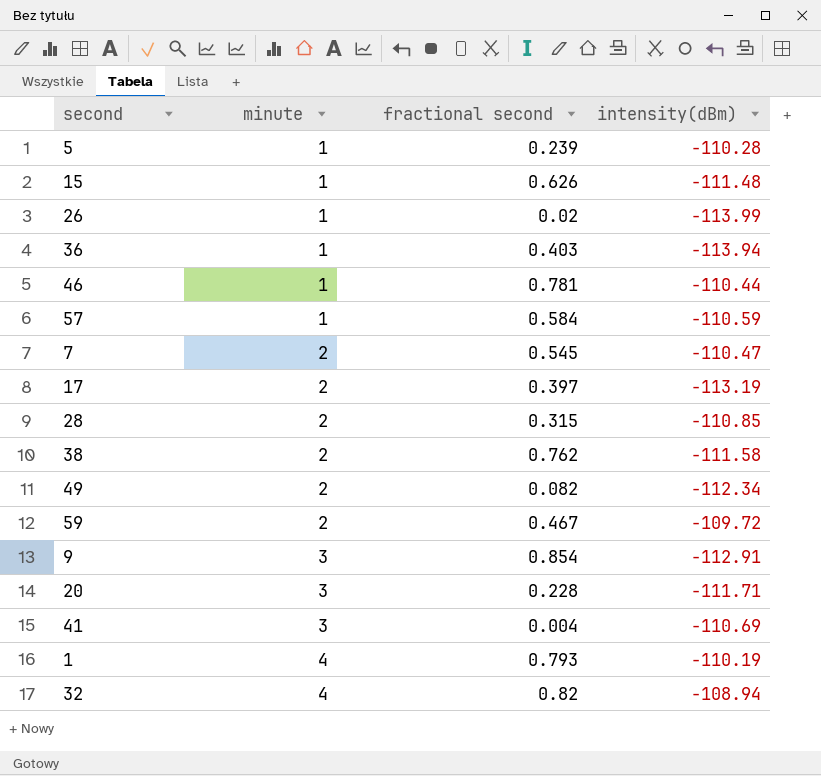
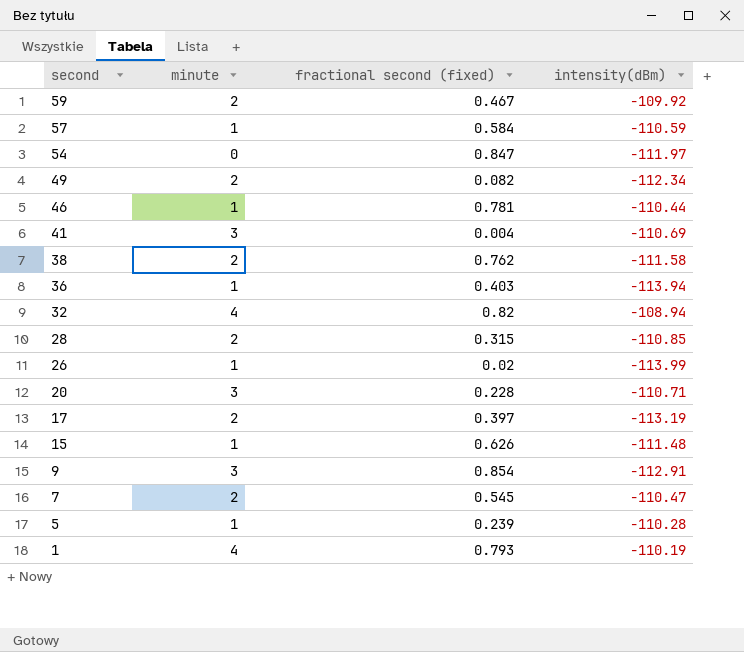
row order: minute ascending -> second descending
column name: fractional second -> fractional second (fixed)
59 | intensity(dBm): -109.72 -> -109.92
row 54: none -> 0 | 0.847 | -111.97
20 | intensity(dBm): -111.71 -> -110.71

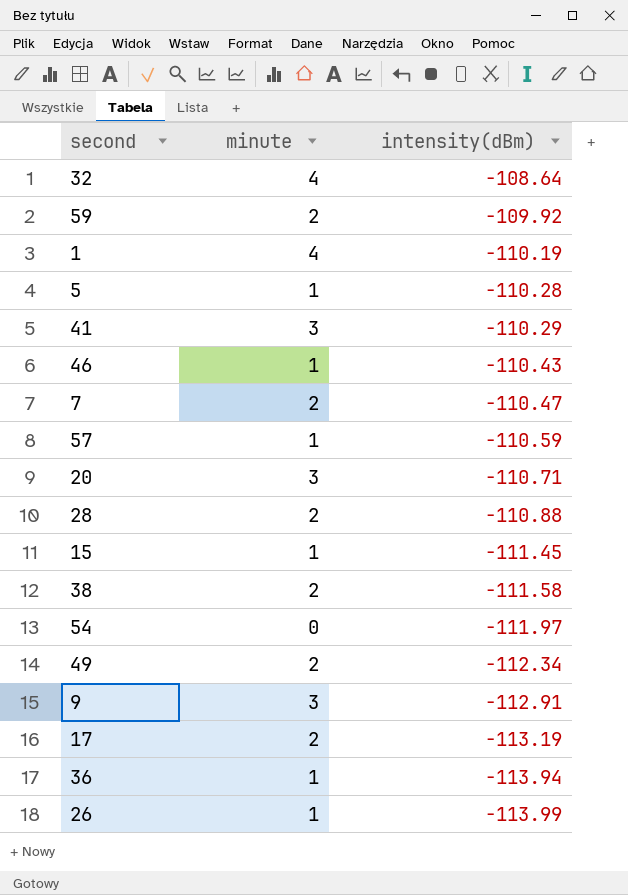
row order: second descending -> intensity(dBm) descending
column fractional second (fixed) | position: 3 -> none
32 | intensity(dBm): -108.94 -> -108.64
41 | intensity(dBm): -110.69 -> -110.29
46 | intensity(dBm): -110.44 -> -110.43
28 | intensity(dBm): -110.85 -> -110.88
15 | intensity(dBm): -111.48 -> -111.45

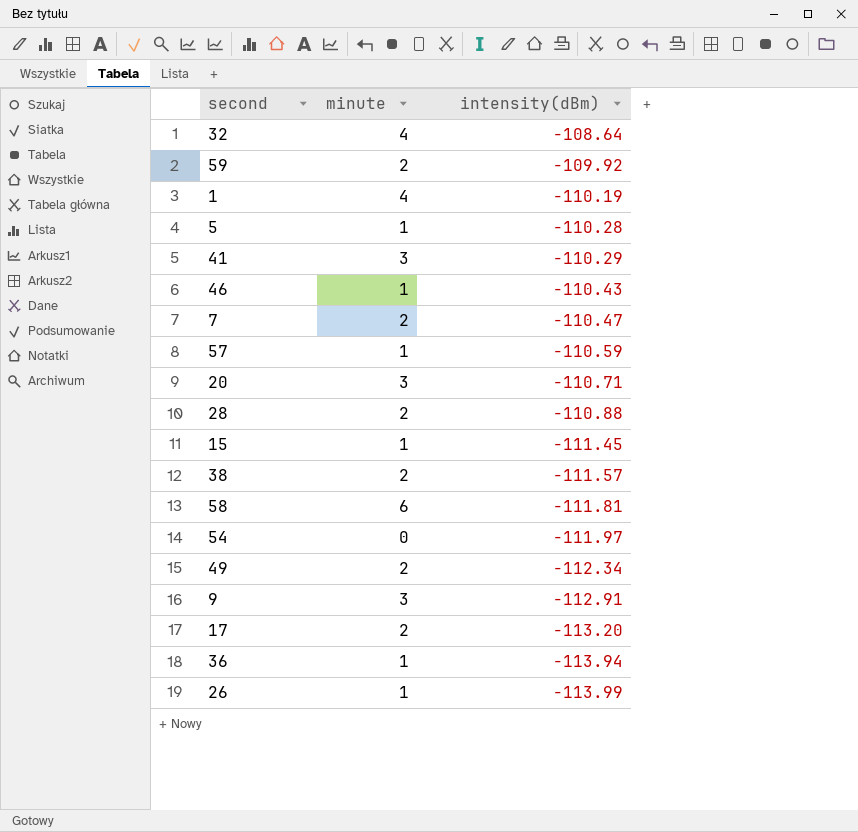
38 | intensity(dBm): -111.58 -> -111.57
row 58: none -> 6 | -111.81
17 | intensity(dBm): -113.19 -> -113.20

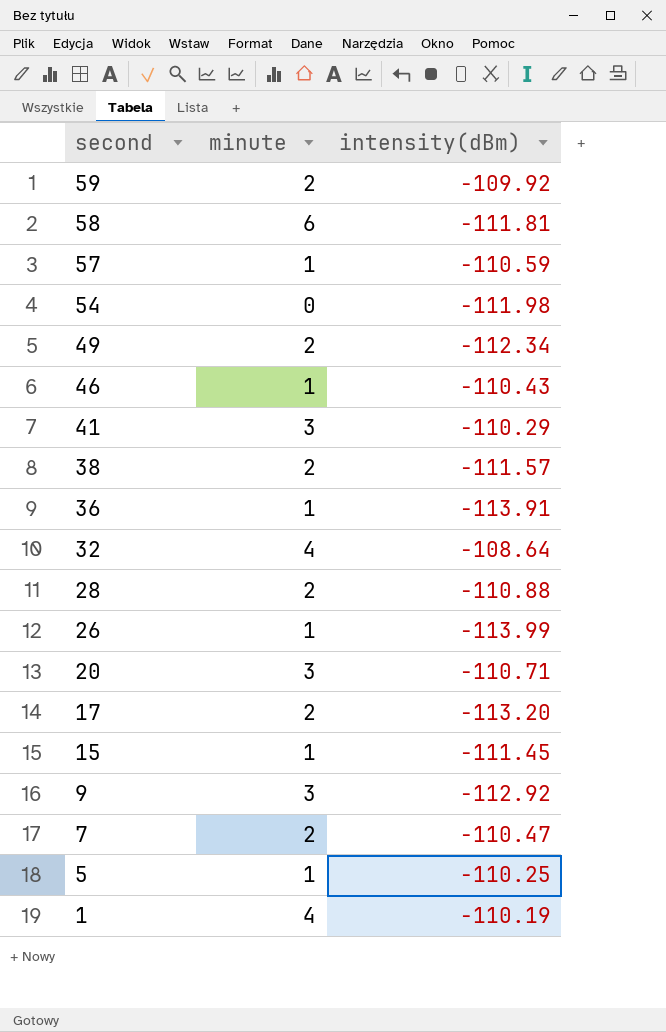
row order: intensity(dBm) descending -> second descending
54 | intensity(dBm): -111.97 -> -111.98
36 | intensity(dBm): -113.94 -> -113.91
9 | intensity(dBm): -112.91 -> -112.92
5 | intensity(dBm): -110.28 -> -110.25

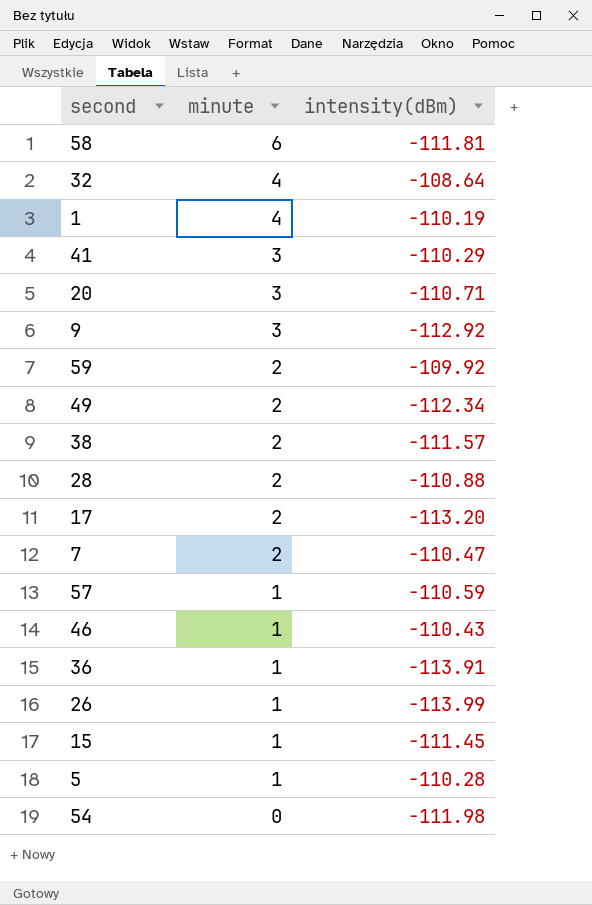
row order: second descending -> minute descending
5 | intensity(dBm): -110.25 -> -110.28

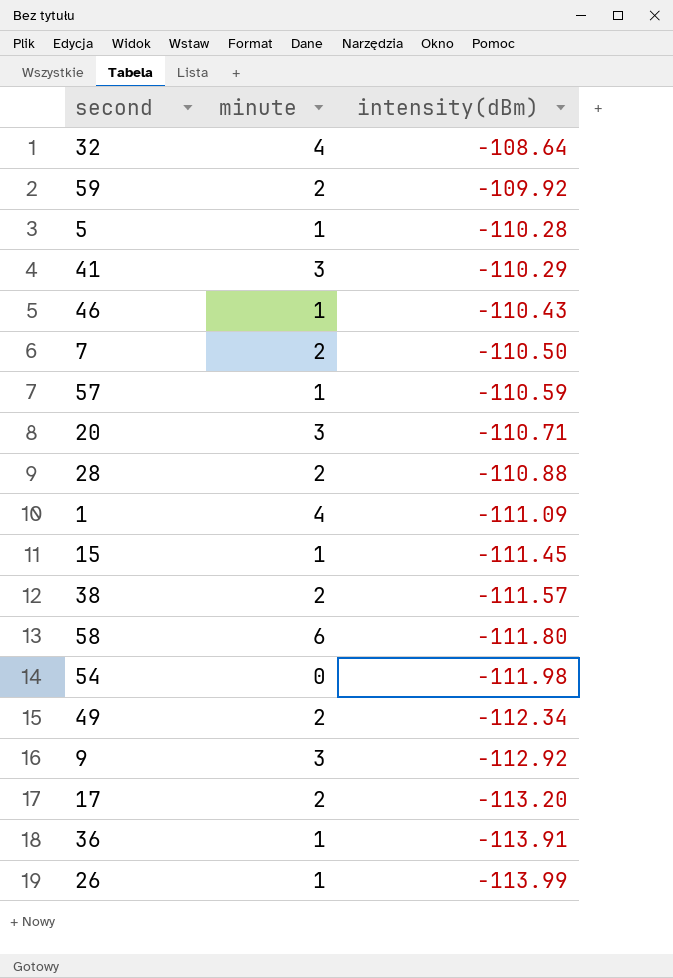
row order: minute descending -> intensity(dBm) descending
7 | intensity(dBm): -110.47 -> -110.50
1 | intensity(dBm): -110.19 -> -111.09
58 | intensity(dBm): -111.81 -> -111.80

